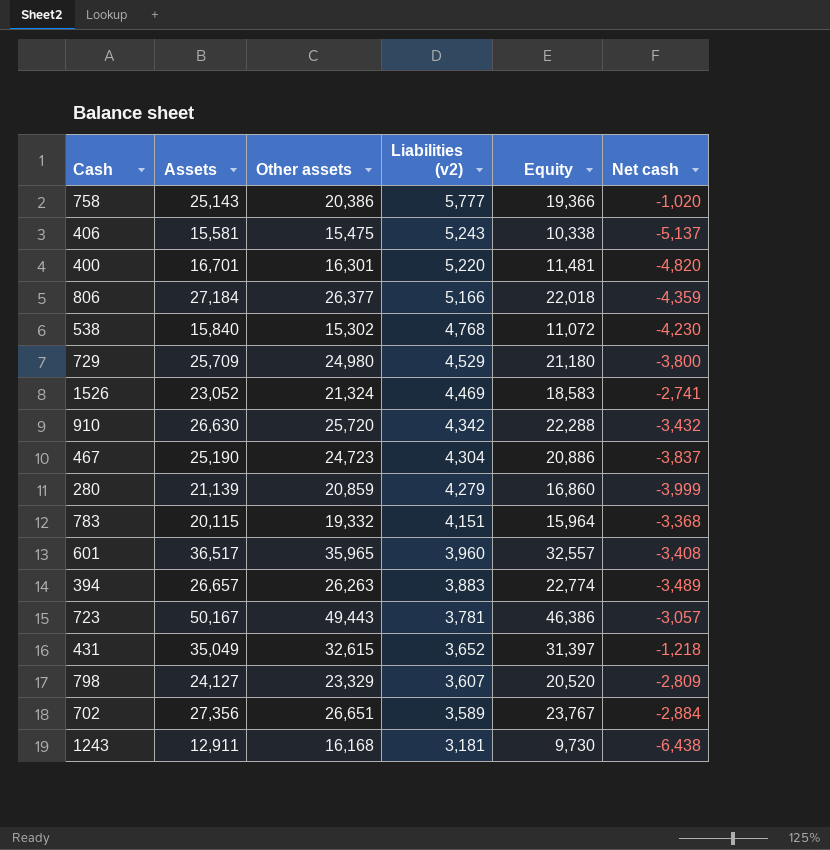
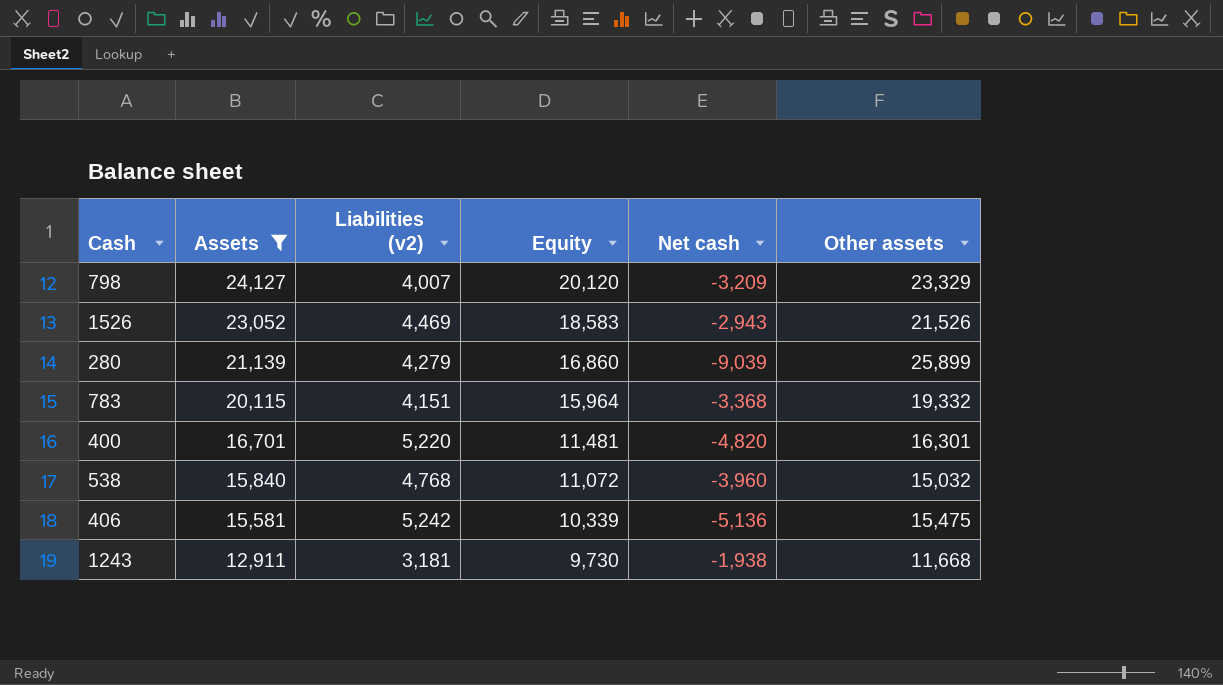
filter: none -> Assets <= 24,127
row order: Liabilities (v2) descending -> Assets descending
column Other assets | position: 3 -> 6
798 | Liabilities (v2): 3,607 -> 4,007
798 | Equity: 20,520 -> 20,120
798 | Net cash: -2,809 -> -3,209
1526 | Net cash: -2,741 -> -2,943
1526 | Other assets: 21,324 -> 21,526
280 | Net cash: -3,999 -> -9,039
280 | Other assets: 20,859 -> 25,899
538 | Net cash: -4,230 -> -3,960
538 | Other assets: 15,302 -> 15,032
406 | Liabilities (v2): 5,243 -> 5,242
406 | Equity: 10,338 -> 10,339
406 | Net cash: -5,137 -> -5,136
1243 | Net cash: -6,438 -> -1,938
1243 | Other assets: 16,168 -> 11,668

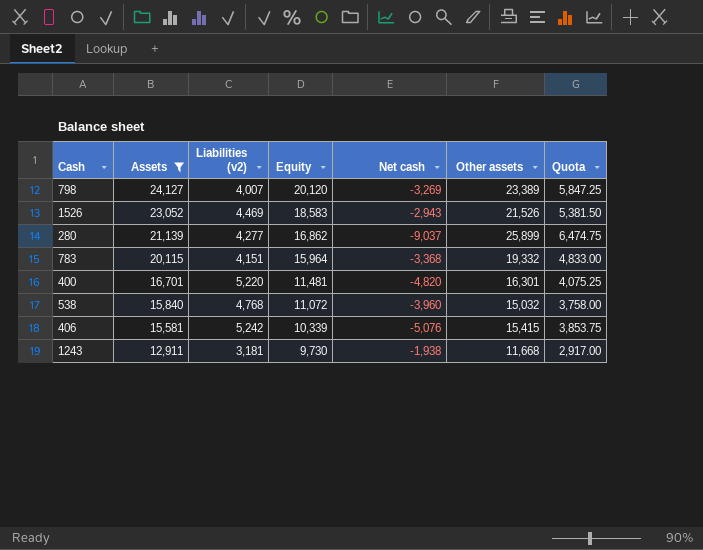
column Quota | formula: none -> [Other assets] * 0.25
798 | Net cash: -3,209 -> -3,269
798 | Other assets: 23,329 -> 23,389
280 | Liabilities (v2): 4,279 -> 4,277
280 | Equity: 16,860 -> 16,862
280 | Net cash: -9,039 -> -9,037
406 | Net cash: -5,136 -> -5,076
406 | Other assets: 15,475 -> 15,415

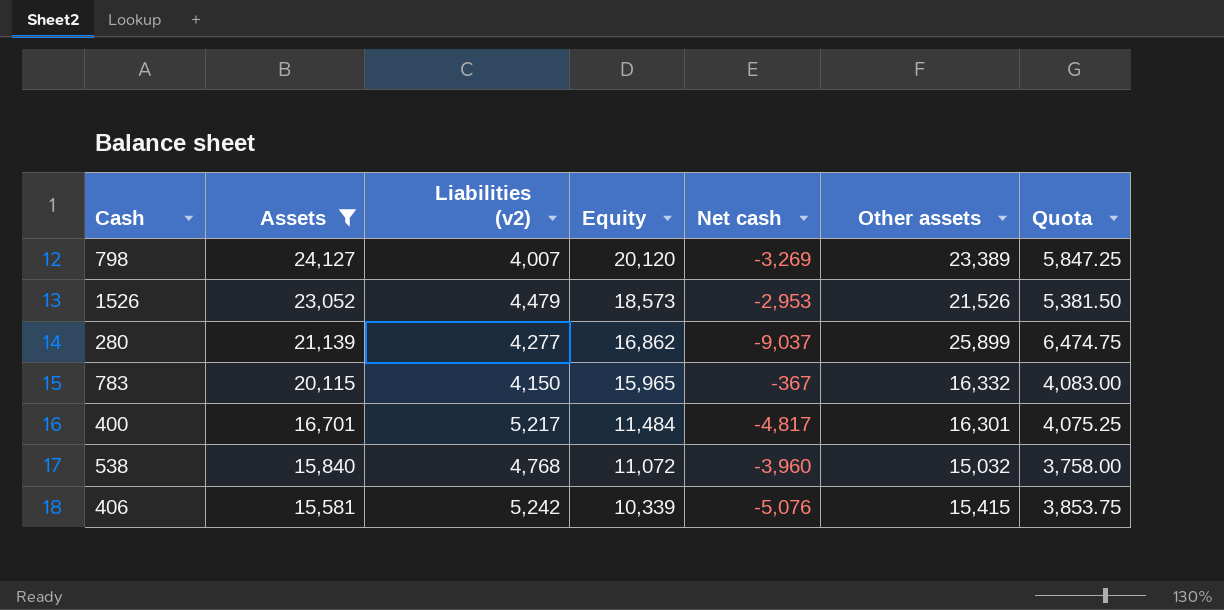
row 1243: 12,911 | 3,181 | 9,730 | -1,938 | 11,668 | 2,917.00 -> none
1526 | Liabilities (v2): 4,469 -> 4,479
1526 | Equity: 18,583 -> 18,573
1526 | Net cash: -2,943 -> -2,953
783 | Liabilities (v2): 4,151 -> 4,150
783 | Equity: 15,964 -> 15,965
783 | Net cash: -3,368 -> -367
783 | Other assets: 19,332 -> 16,332
783 | Quota: 4,833.00 -> 4,083.00
400 | Liabilities (v2): 5,220 -> 5,217
400 | Equity: 11,481 -> 11,484
400 | Net cash: -4,820 -> -4,817

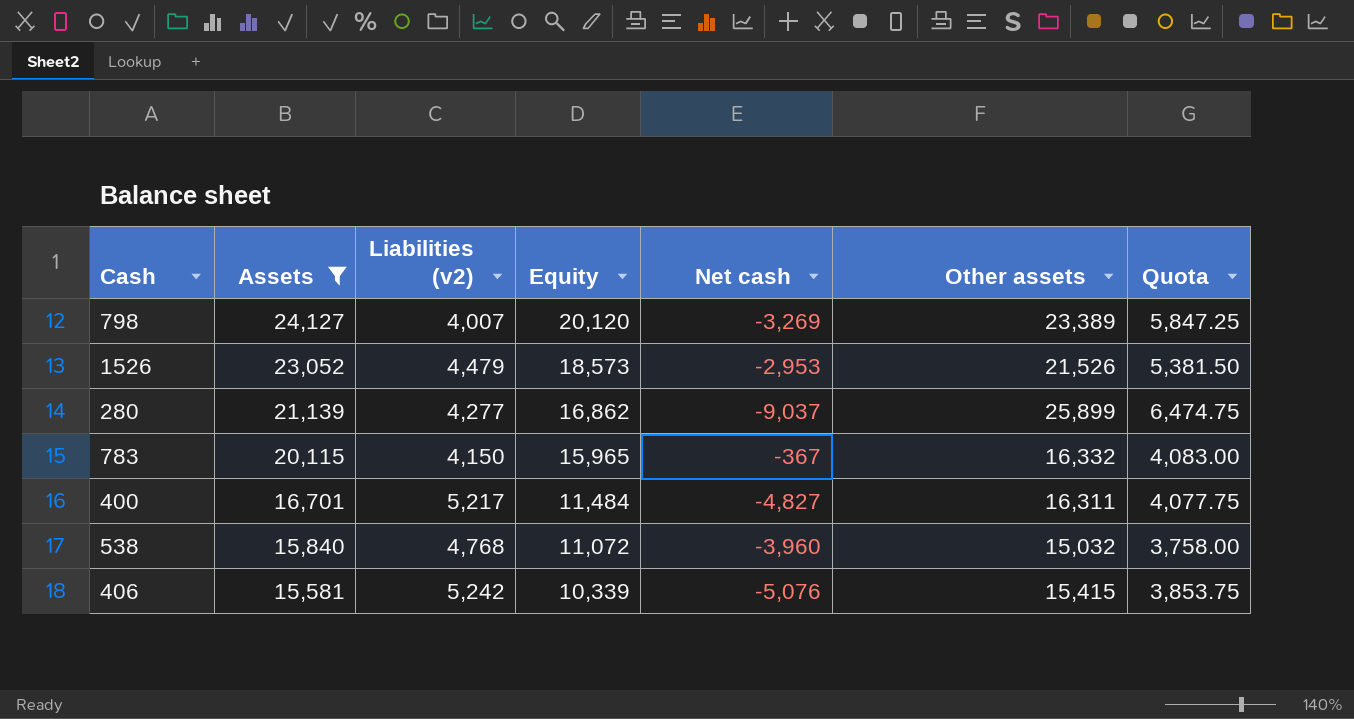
400 | Net cash: -4,817 -> -4,827
400 | Other assets: 16,301 -> 16,311
400 | Quota: 4,075.25 -> 4,077.75

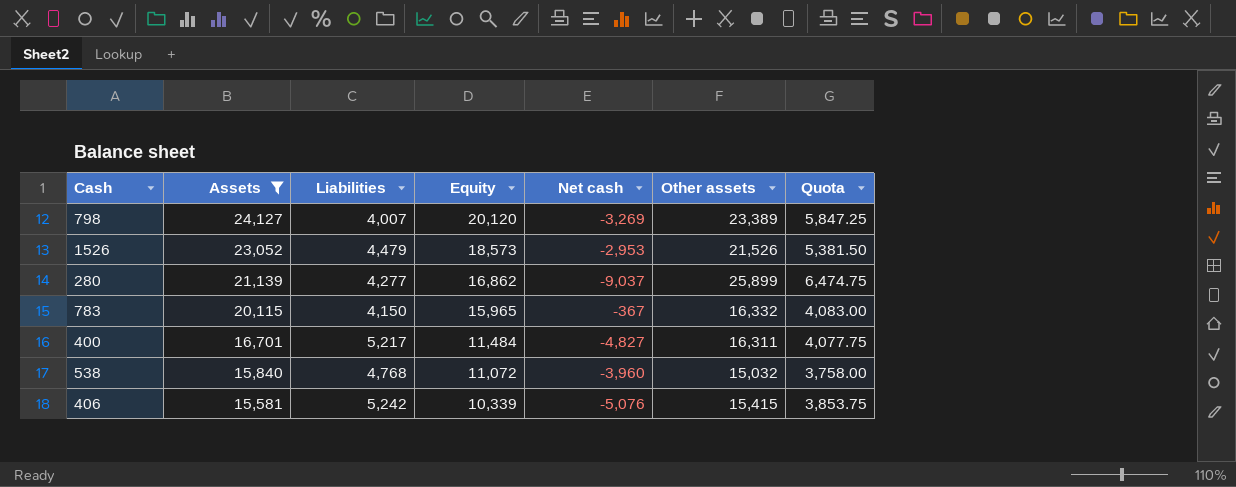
column name: Liabilities (v2) -> Liabilities

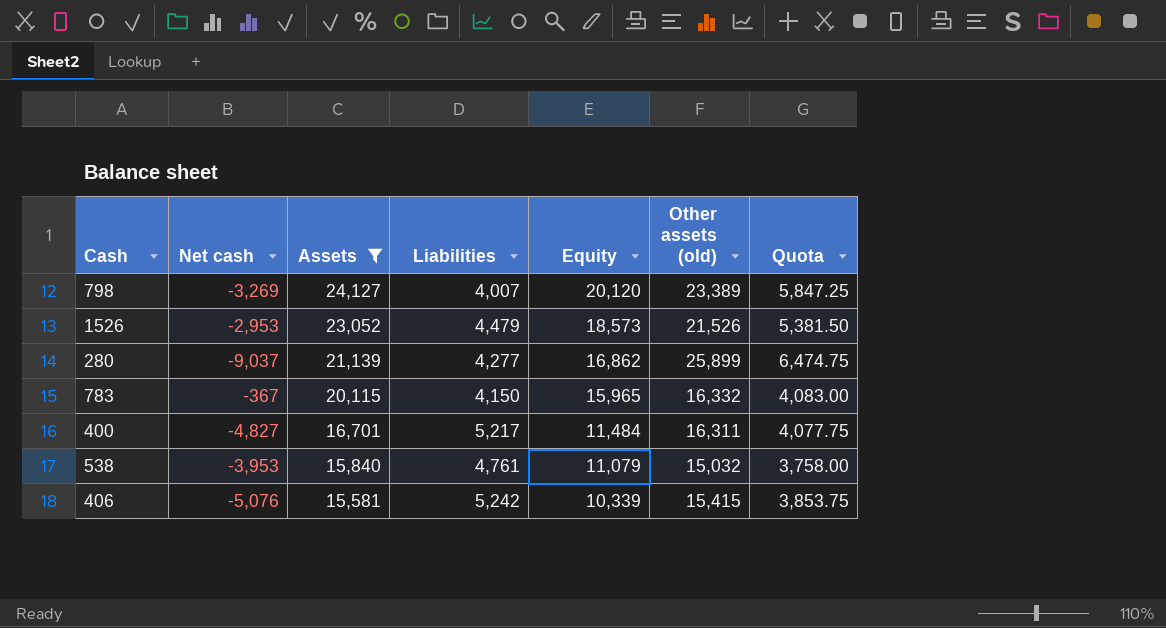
column Net cash | position: 5 -> 2
column name: Other assets -> Other assets (old)
538 | Net cash: -3,960 -> -3,953
538 | Liabilities: 4,768 -> 4,761
538 | Equity: 11,072 -> 11,079

